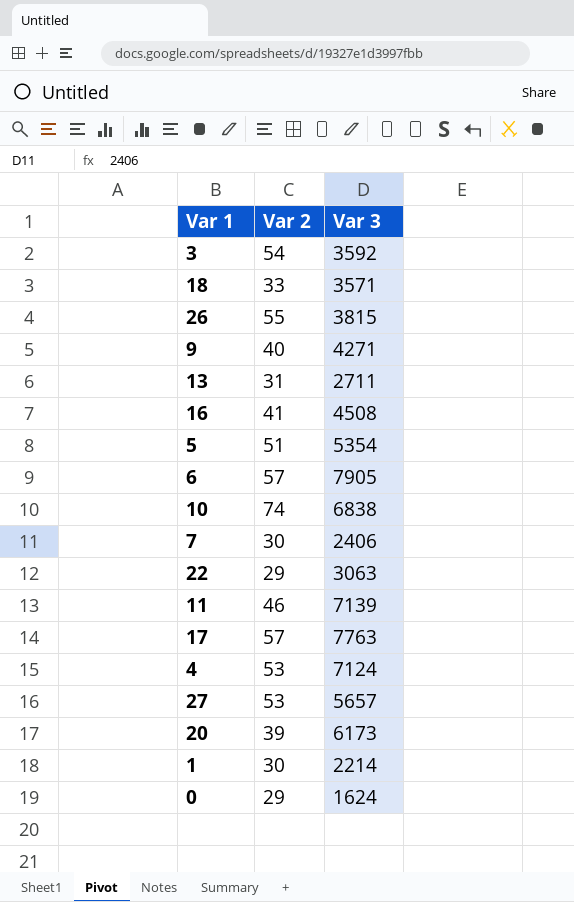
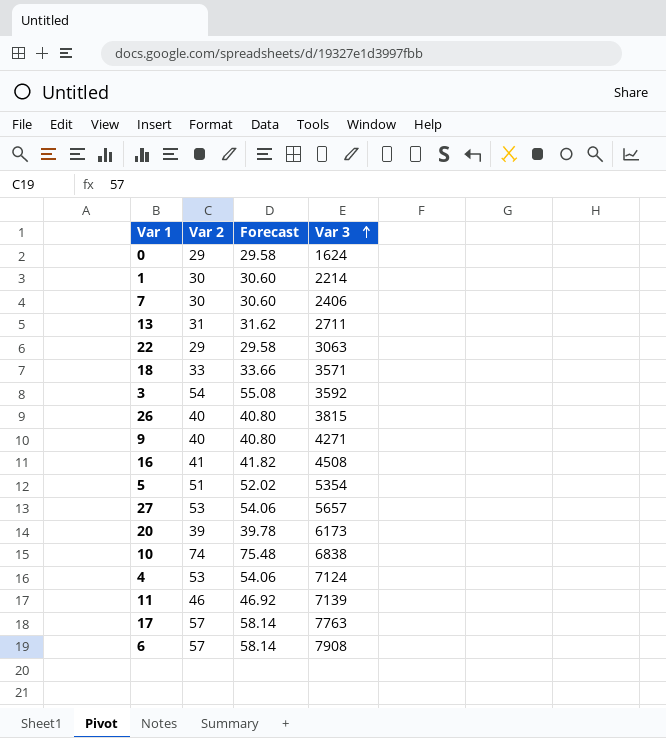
row order: none -> Var 3 ascending
column Forecast | formula: none -> [Var 2] * 1.02
26 | Var 2: 55 -> 40
6 | Var 3: 7905 -> 7908

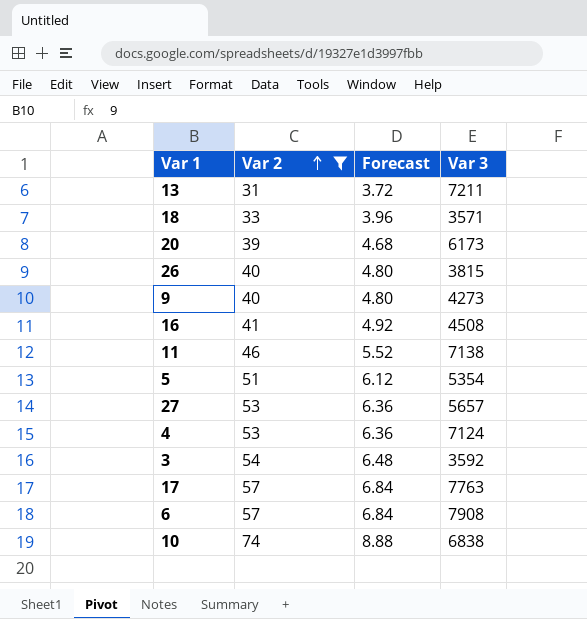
filter: none -> Var 2 >= 31
row order: Var 3 ascending -> Var 2 ascending
column Forecast | formula: [Var 2] * 1.02 -> [Var 2] * 0.12
13 | Var 3: 2711 -> 7211
9 | Var 3: 4271 -> 4273
11 | Var 3: 7139 -> 7138

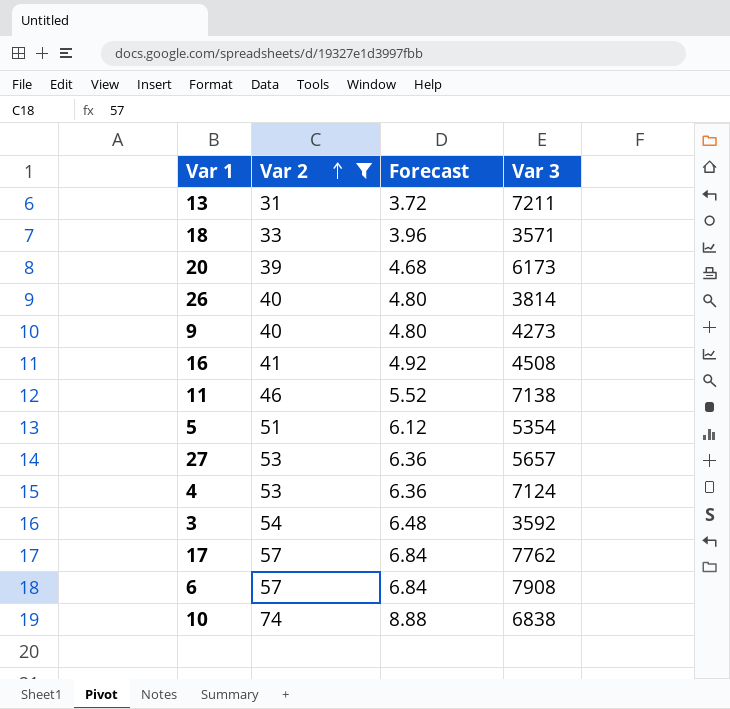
26 | Var 3: 3815 -> 3814
17 | Var 3: 7763 -> 7762

